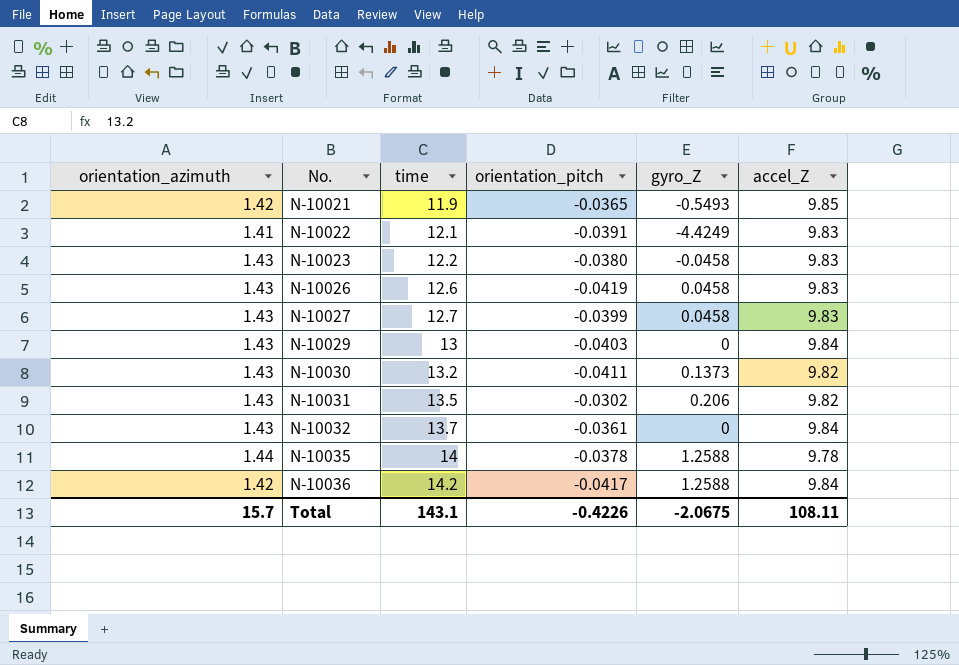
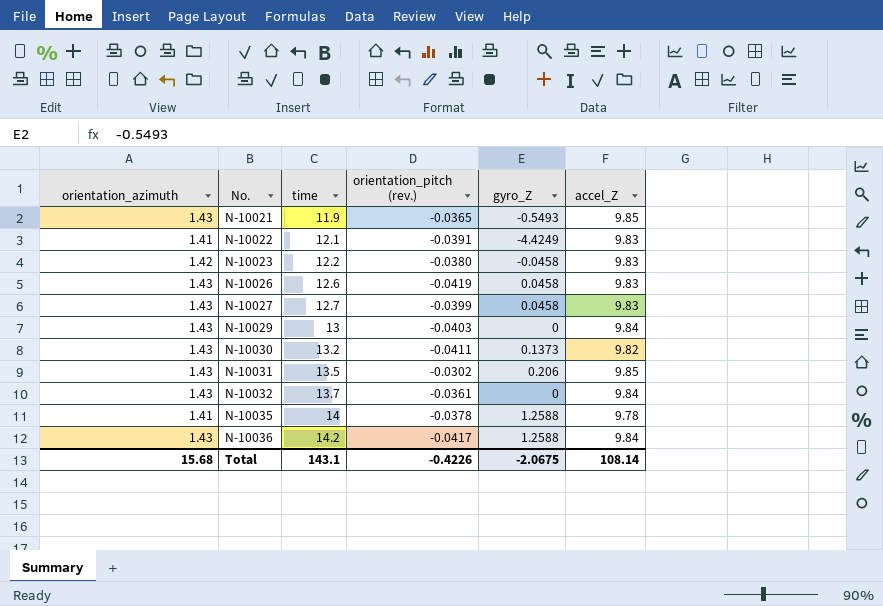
column name: orientation_pitch -> orientation_pitch (rev.)
N-10021 | orientation_azimuth: 1.42 -> 1.43
N-10023 | orientation_azimuth: 1.43 -> 1.42
N-10031 | accel_Z: 9.82 -> 9.85
N-10035 | orientation_azimuth: 1.44 -> 1.41
N-10036 | orientation_azimuth: 1.42 -> 1.43
Total | orientation_azimuth: 15.7 -> 15.68
Total | accel_Z: 108.11 -> 108.14

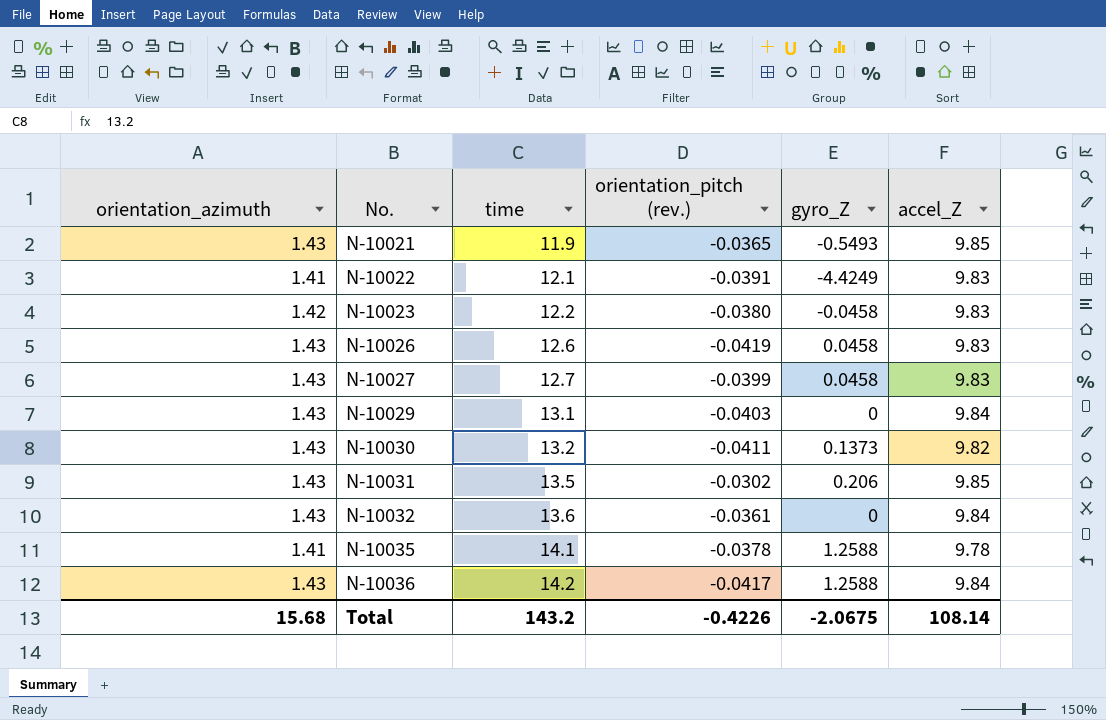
N-10029 | time: 13 -> 13.1
N-10032 | time: 13.7 -> 13.6
N-10035 | time: 14 -> 14.1
Total | time: 143.1 -> 143.2

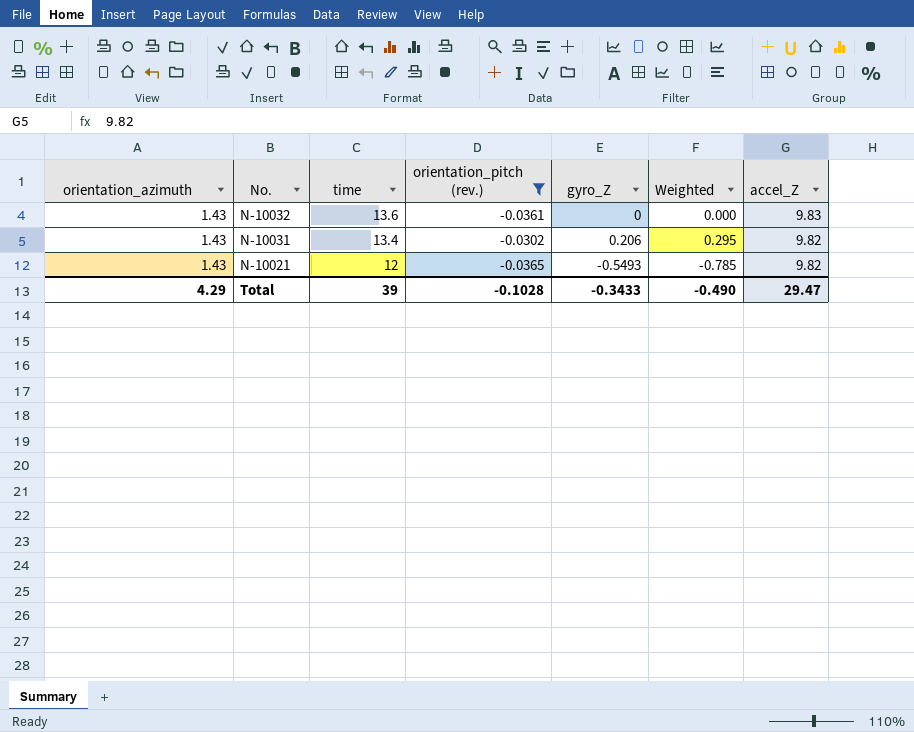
filter: none -> orientation_pitch (rev.) >= -0.0365
row order: No. ascending -> No. descending
column Weighted | formula: none -> [orientation_azimuth] * [gyro_Z]
N-10032 | accel_Z: 9.84 -> 9.83
N-10031 | time: 13.5 -> 13.4
N-10031 | accel_Z: 9.85 -> 9.82
N-10021 | time: 11.9 -> 12
N-10021 | accel_Z: 9.85 -> 9.82
Total | orientation_azimuth: 15.68 -> 4.29
Total | time: 143.2 -> 39
Total | orientation_pitch (rev.): -0.4226 -> -0.1028
Total | gyro_Z: -2.0675 -> -0.3433
Total | accel_Z: 108.14 -> 29.47

